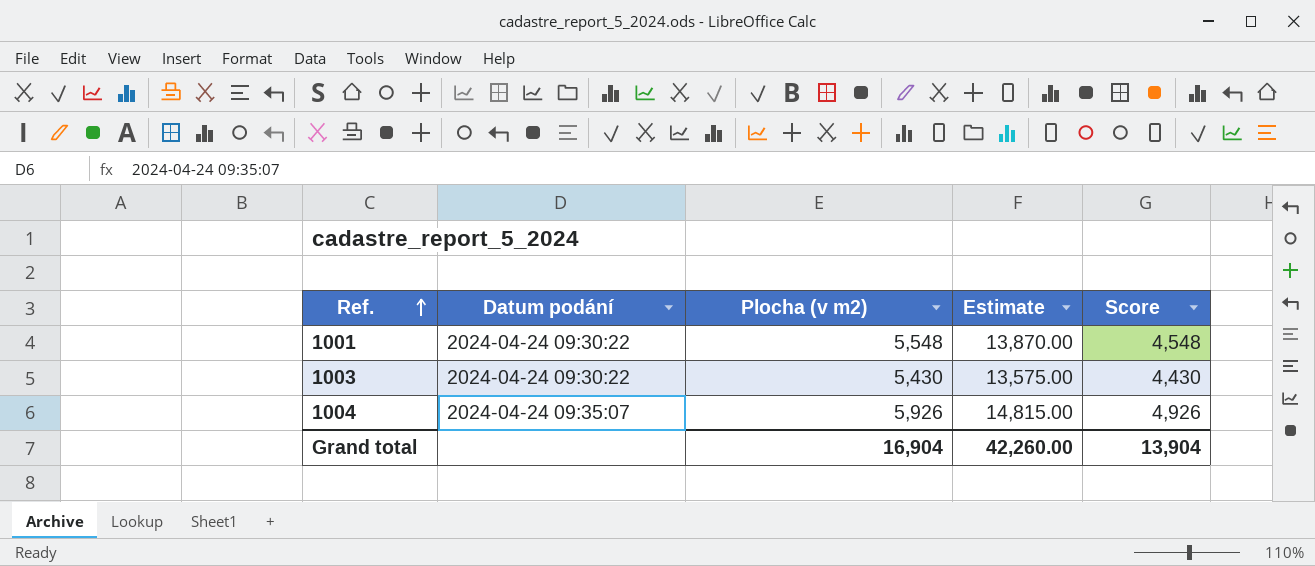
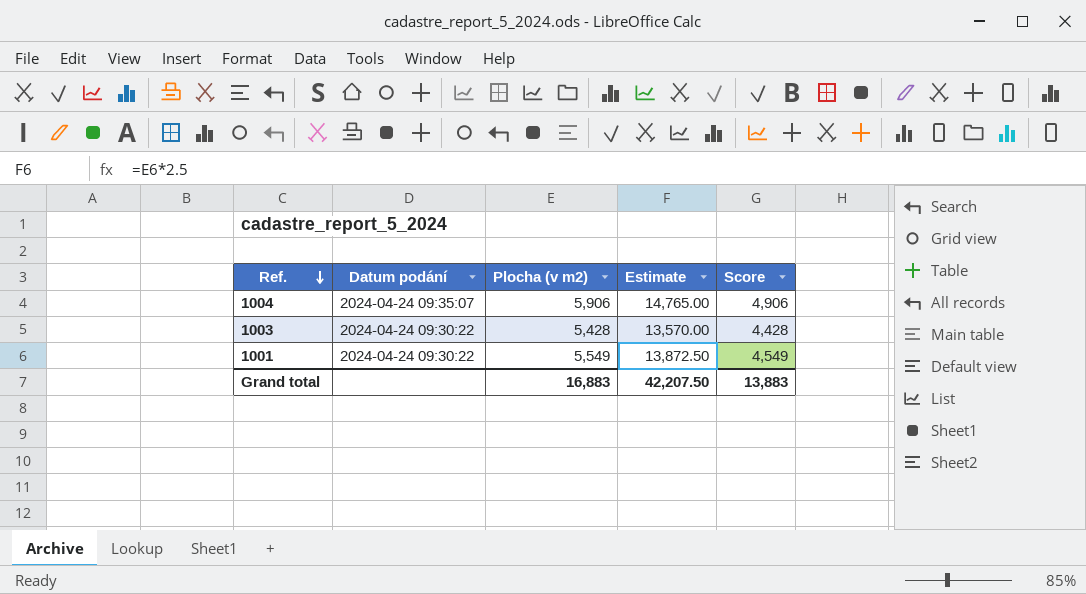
row order: Ref. ascending -> Ref. descending
1004 | Plocha (v m2): 5,926 -> 5,906
1004 | Estimate: 14,815.00 -> 14,765.00
1004 | Score: 4,926 -> 4,906
1003 | Plocha (v m2): 5,430 -> 5,428
1003 | Estimate: 13,575.00 -> 13,570.00
1003 | Score: 4,430 -> 4,428
1001 | Plocha (v m2): 5,548 -> 5,549
1001 | Estimate: 13,870.00 -> 13,872.50
1001 | Score: 4,548 -> 4,549
Grand total | Plocha (v m2): 16,904 -> 16,883
Grand total | Estimate: 42,260.00 -> 42,207.50
Grand total | Score: 13,904 -> 13,883

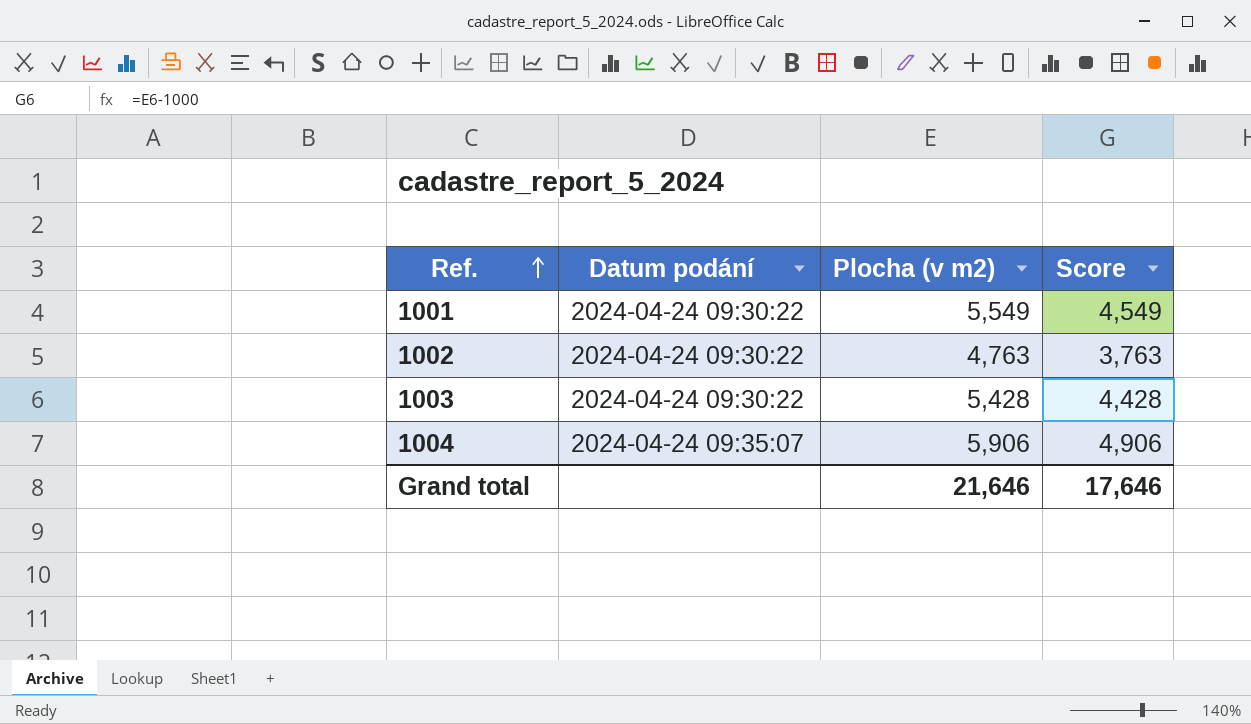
row order: Ref. descending -> Ref. ascending
column Estimate | formula: [Plocha (v m2)] * 2.5 -> none
row 1002: none -> 2024-04-24 09:30:22 | 4,763 | 3,763
Grand total | Plocha (v m2): 16,883 -> 21,646
Grand total | Score: 13,883 -> 17,646

